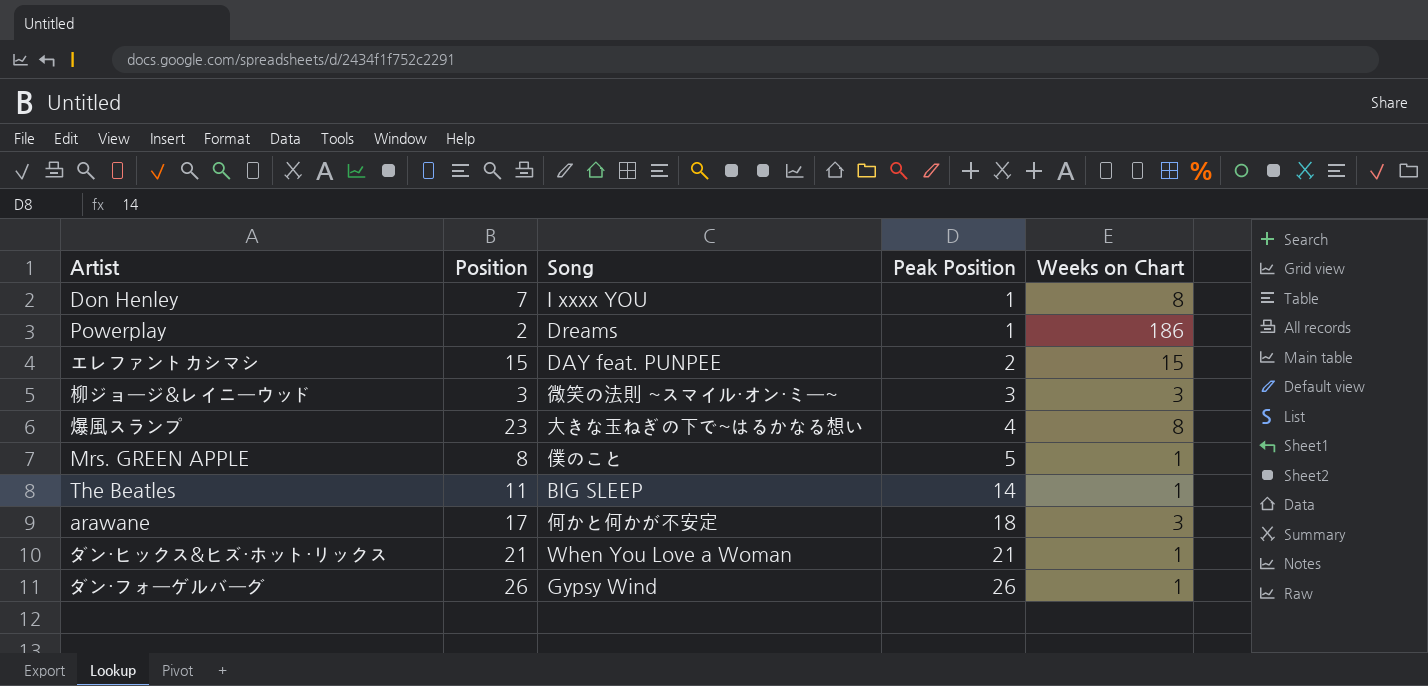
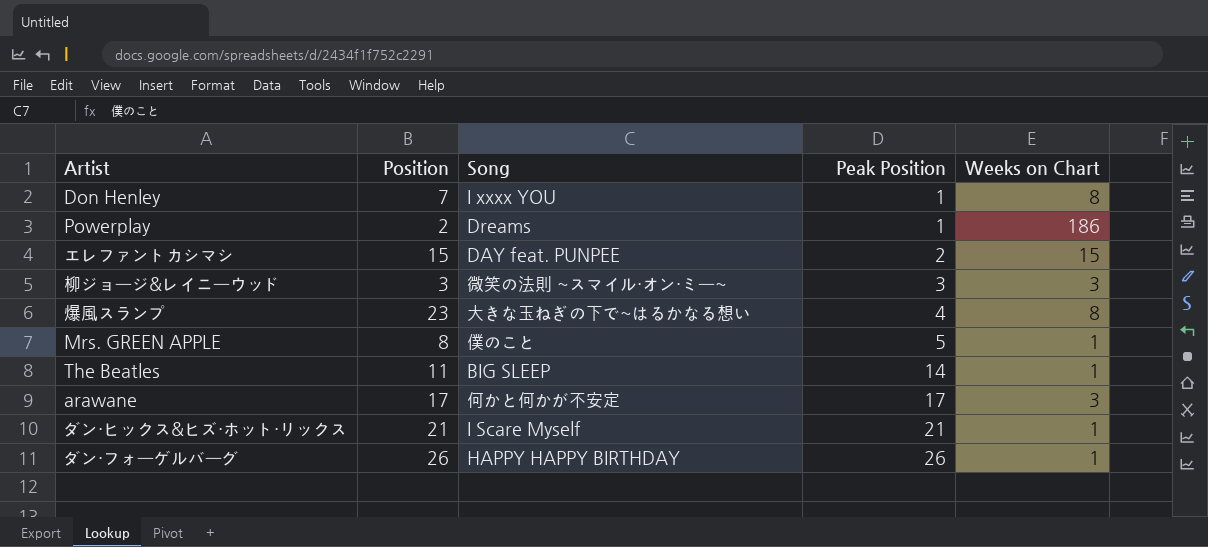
arawane | Peak Position: 18 -> 17
ダン・ヒックス&ヒズ・ホット・リックス | Song: When You Love a Woman -> I Scare Myself
ダン・フォーゲルバーグ | Song: Gypsy Wind -> HAPPY HAPPY BIRTHDAY

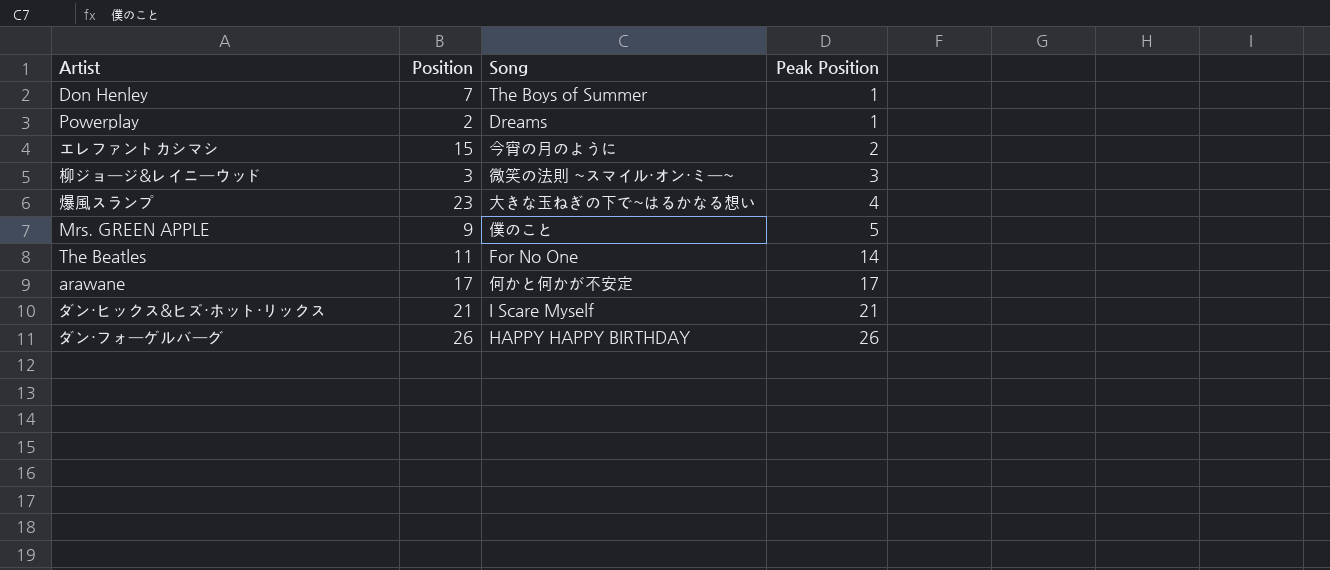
column Weeks on Chart | position: 5 -> none
Don Henley | Song: I xxxx YOU -> The Boys of Summer
エレファントカシマシ | Song: DAY feat. PUNPEE -> 今宵の月のように
Mrs. GREEN APPLE | Position: 8 -> 9
The Beatles | Song: BIG SLEEP -> For No One

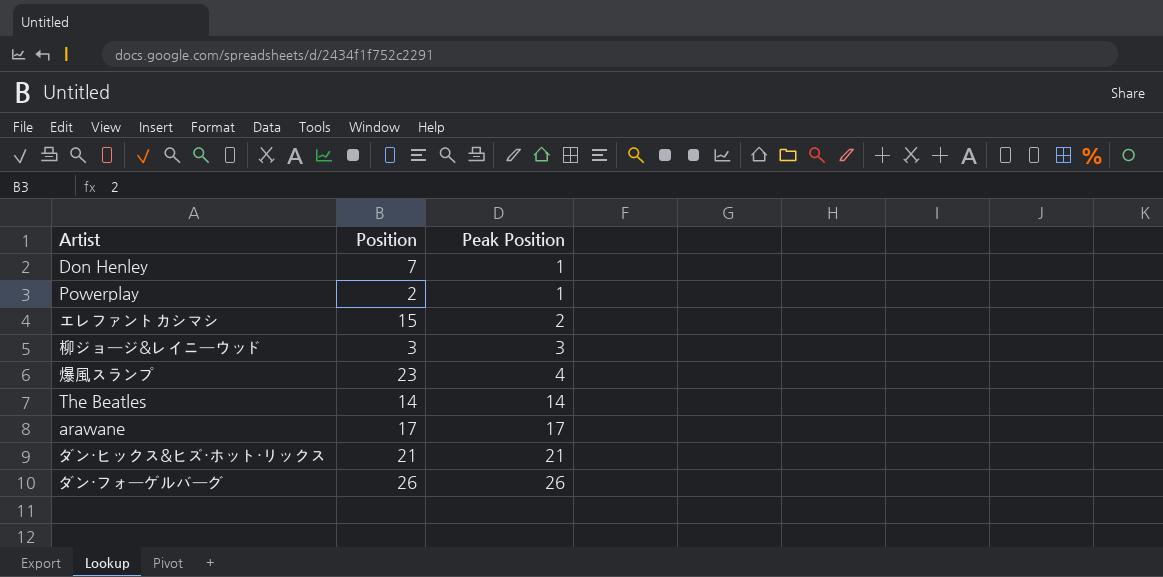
column Song | position: 3 -> none
row Mrs. GREEN APPLE: 9 | 僕のこと | 5 -> none
The Beatles | Position: 11 -> 14

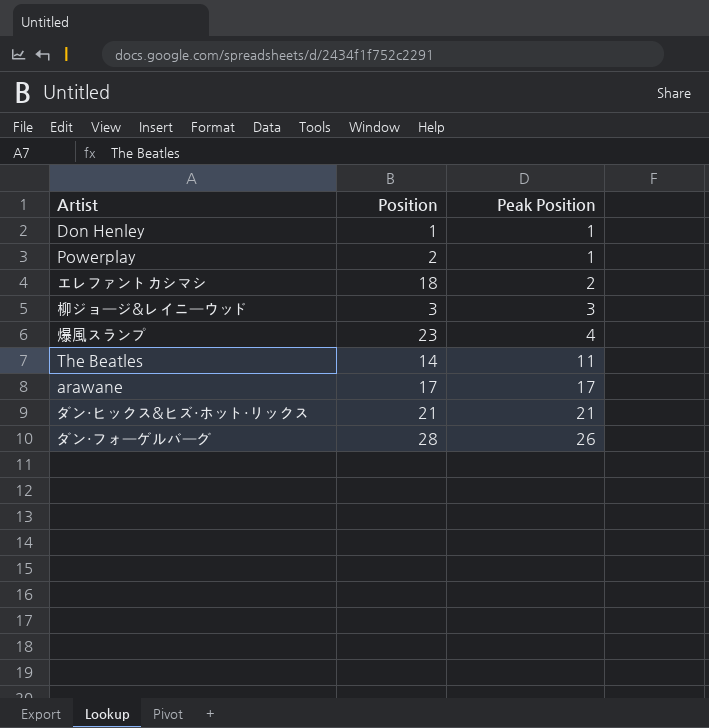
Don Henley | Position: 7 -> 1
エレファントカシマシ | Position: 15 -> 18
The Beatles | Peak Position: 14 -> 11
ダン・フォーゲルバーグ | Position: 26 -> 28

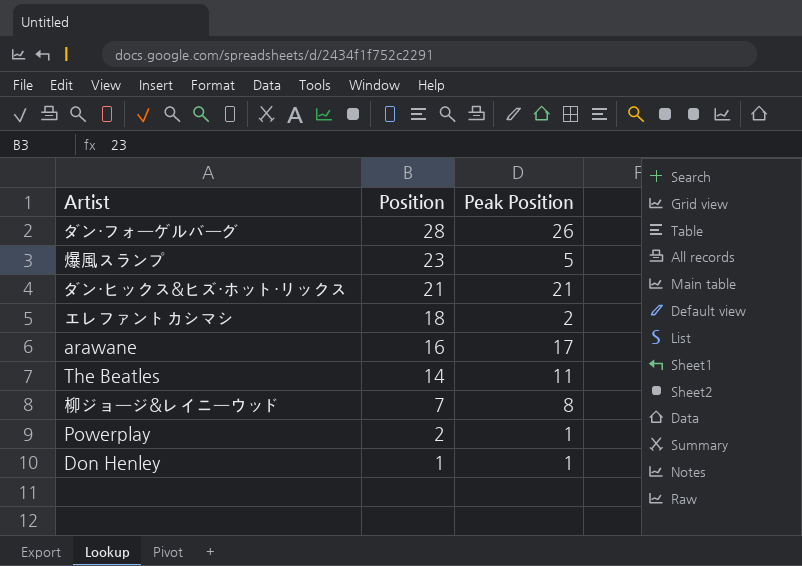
row order: Peak Position ascending -> Position descending
爆風スランプ | Peak Position: 4 -> 5
arawane | Position: 17 -> 16
柳ジョージ&レイニーウッド | Position: 3 -> 7
柳ジョージ&レイニーウッド | Peak Position: 3 -> 8

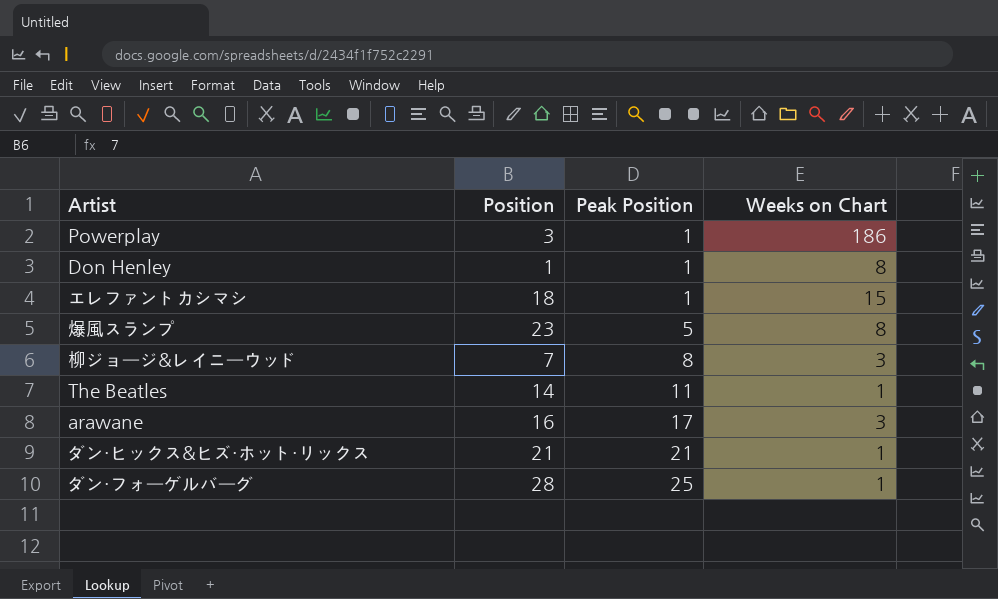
row order: Position descending -> Peak Position ascending
column Weeks on Chart | position: none -> 4
Powerplay | Position: 2 -> 3
エレファントカシマシ | Peak Position: 2 -> 1
ダン・フォーゲルバーグ | Peak Position: 26 -> 25

